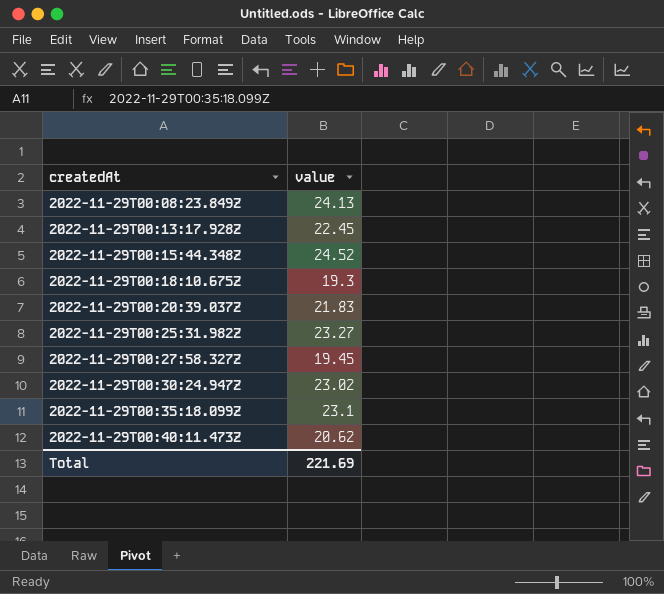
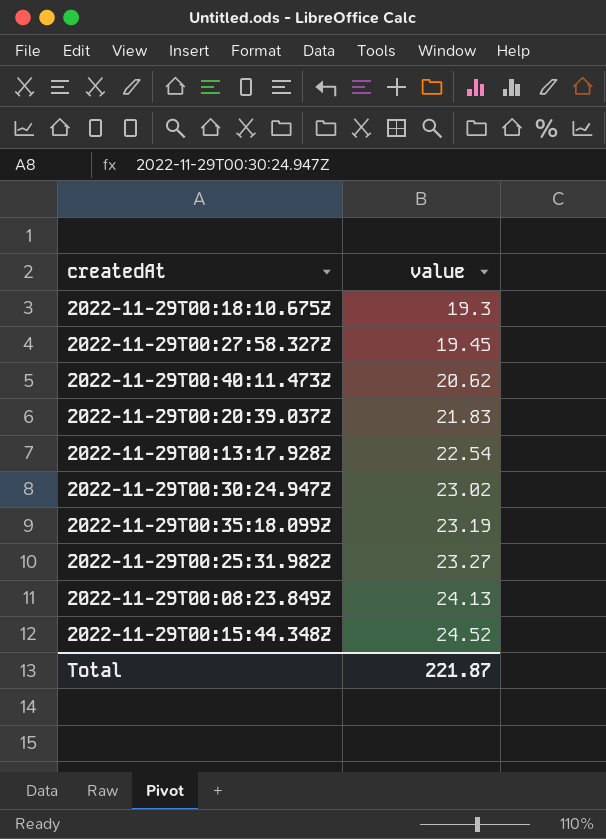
row order: createdAt ascending -> value ascending
2022-11-29T00:13:17.928Z | value: 22.45 -> 22.54
2022-11-29T00:35:18.099Z | value: 23.1 -> 23.19
Total | value: 221.69 -> 221.87

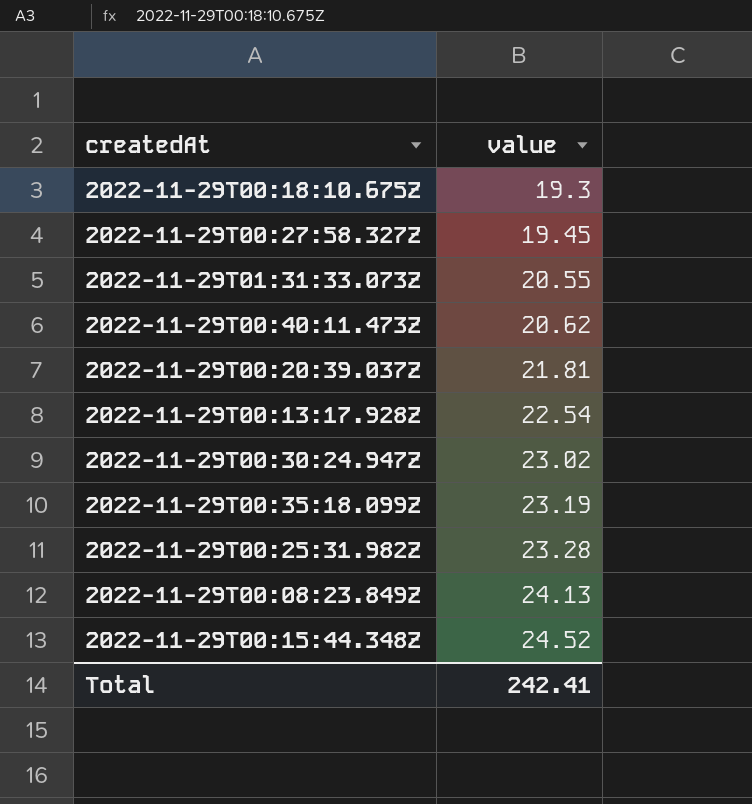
row 2022-11-29T01:31:33.073Z: none -> 20.55
2022-11-29T00:20:39.037Z | value: 21.83 -> 21.81
2022-11-29T00:25:31.982Z | value: 23.27 -> 23.28
Total | value: 221.87 -> 242.41

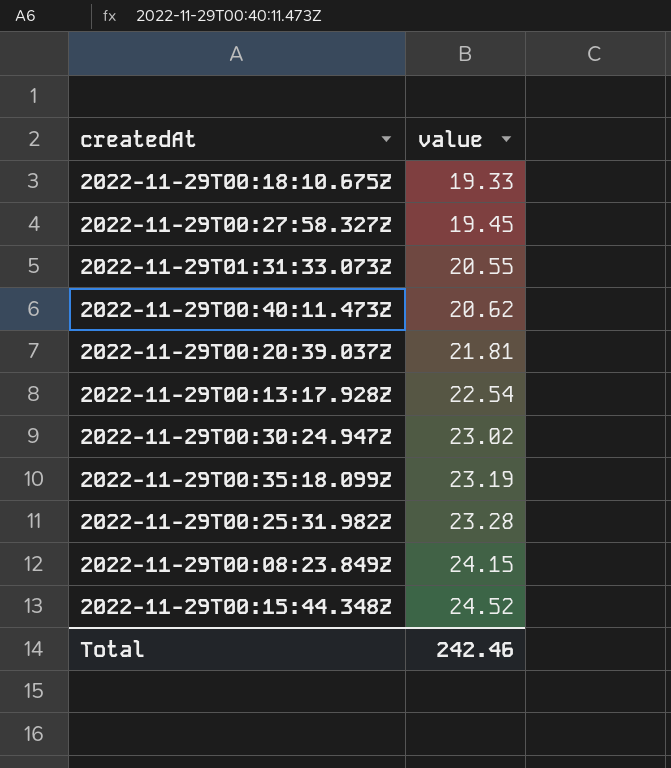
2022-11-29T00:18:10.675Z | value: 19.3 -> 19.33
2022-11-29T00:08:23.849Z | value: 24.13 -> 24.15
Total | value: 242.41 -> 242.46

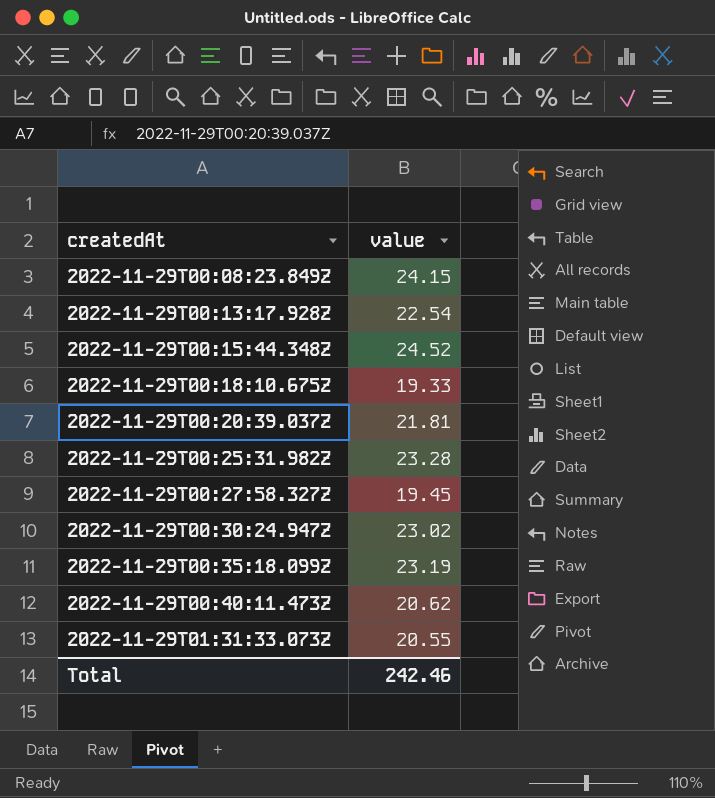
row order: value ascending -> createdAt ascending

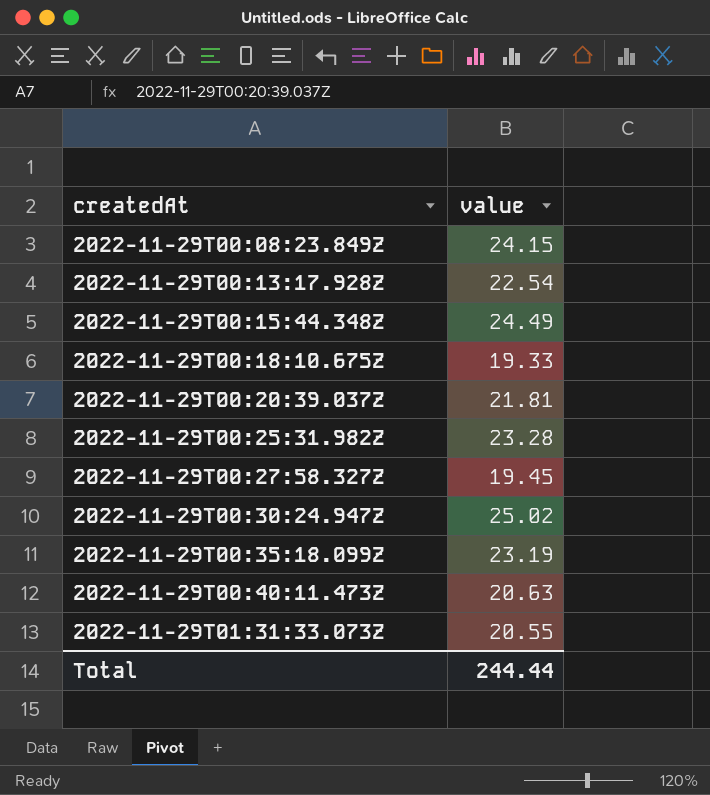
2022-11-29T00:15:44.348Z | value: 24.52 -> 24.49
2022-11-29T00:30:24.947Z | value: 23.02 -> 25.02
2022-11-29T00:40:11.473Z | value: 20.62 -> 20.63
Total | value: 242.46 -> 244.44

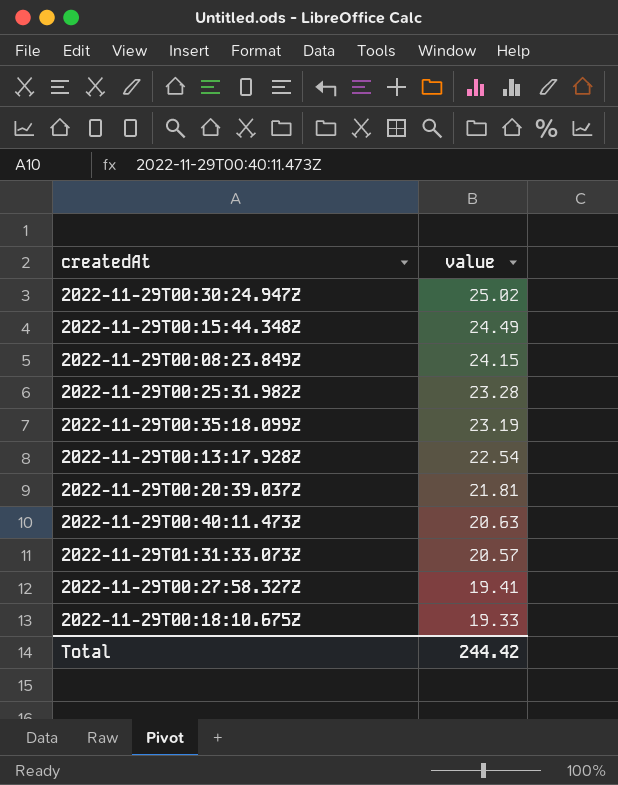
row order: createdAt ascending -> value descending
2022-11-29T01:31:33.073Z | value: 20.55 -> 20.57
2022-11-29T00:27:58.327Z | value: 19.45 -> 19.41
Total | value: 244.44 -> 244.42

